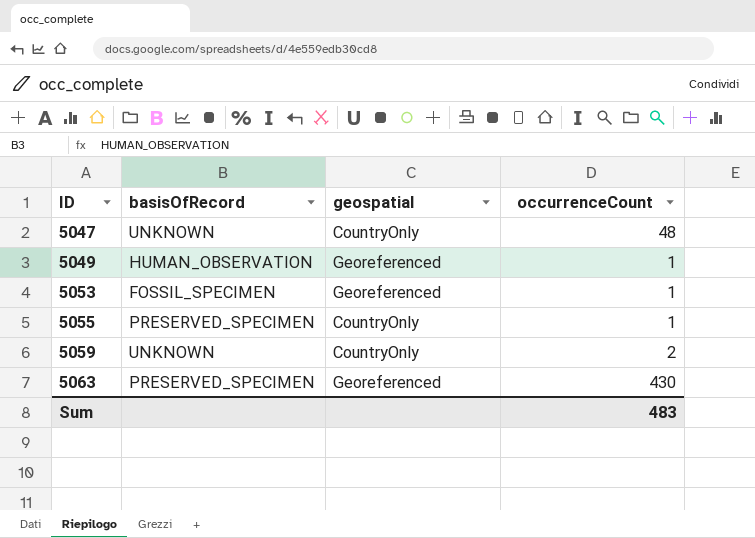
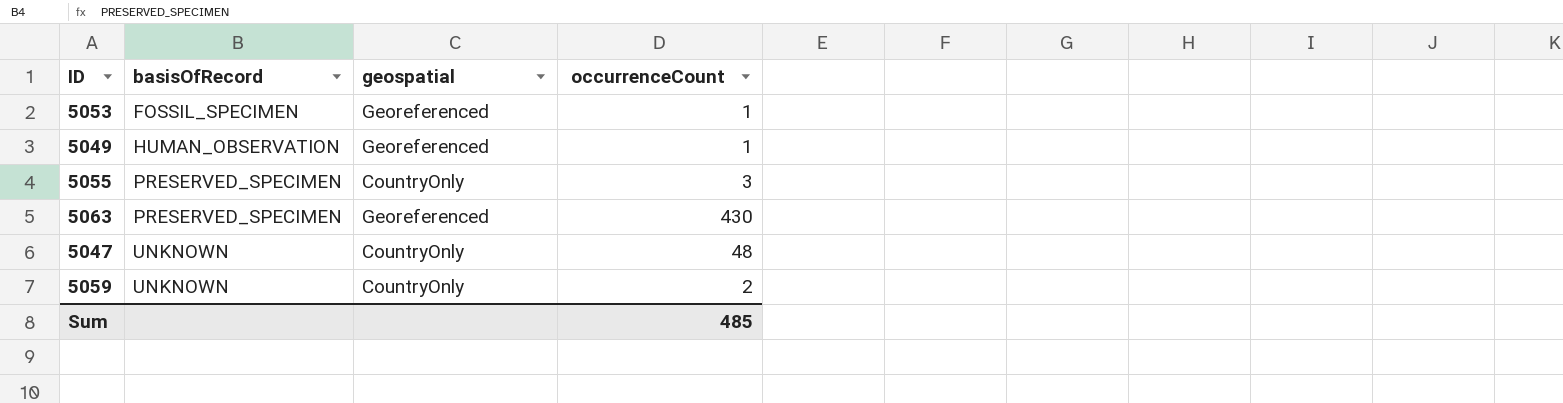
row order: ID ascending -> basisOfRecord ascending
5055 | occurrenceCount: 1 -> 3
Sum | occurrenceCount: 483 -> 485

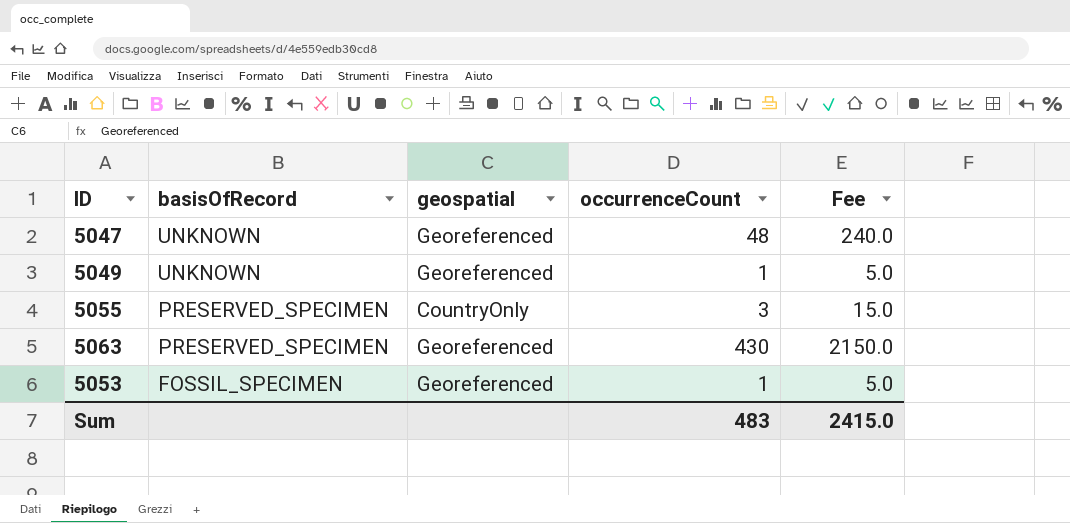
row order: basisOfRecord ascending -> basisOfRecord descending
column Fee | formula: none -> [occurrenceCount] * 5
row 5059: UNKNOWN | CountryOnly | 2 -> none
5047 | geospatial: CountryOnly -> Georeferenced
5049 | basisOfRecord: HUMAN_OBSERVATION -> UNKNOWN
Sum | occurrenceCount: 485 -> 483

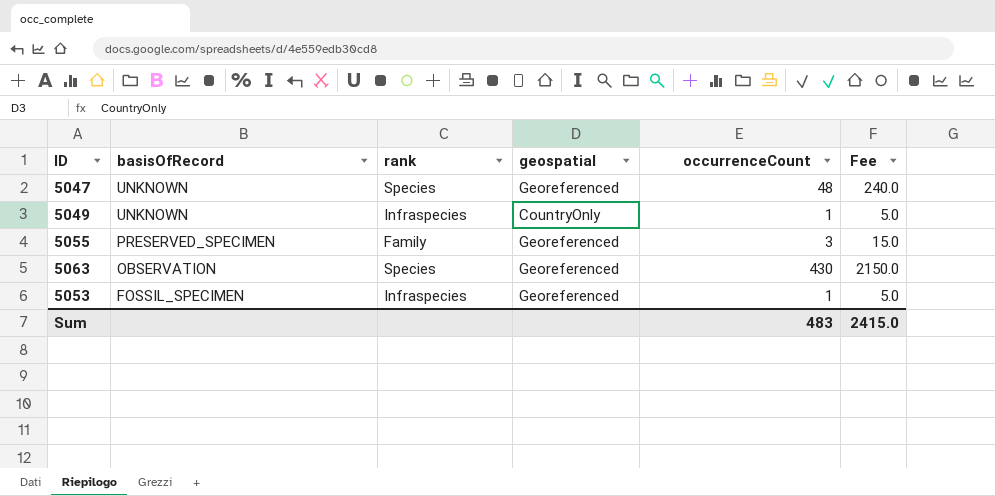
column rank | position: none -> 3
5049 | geospatial: Georeferenced -> CountryOnly
5055 | geospatial: CountryOnly -> Georeferenced
5063 | basisOfRecord: PRESERVED_SPECIMEN -> OBSERVATION

